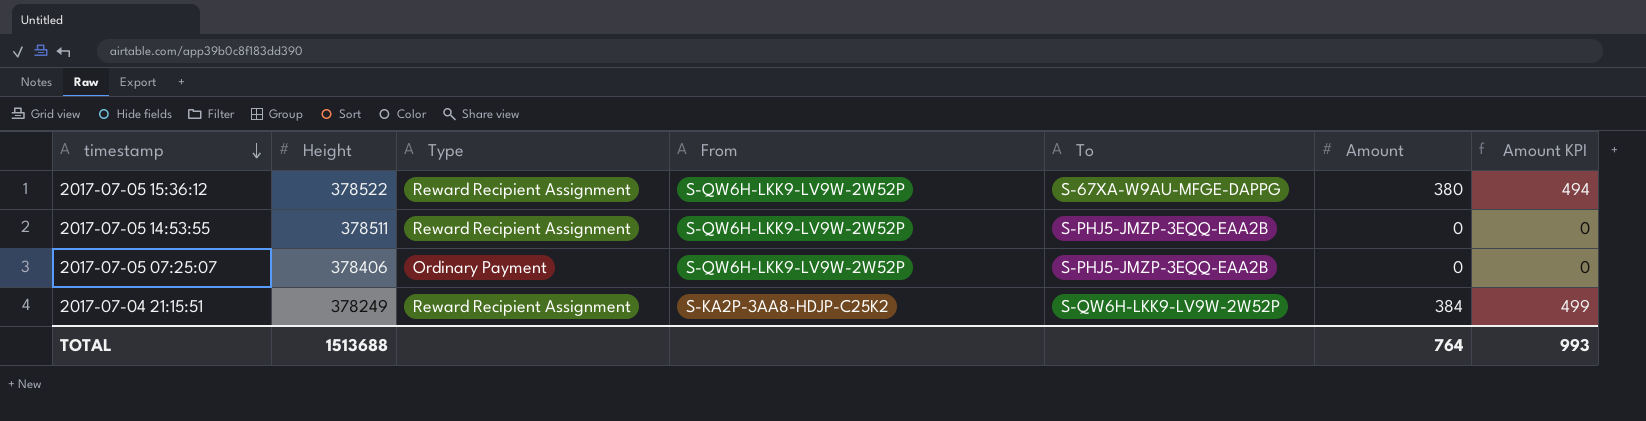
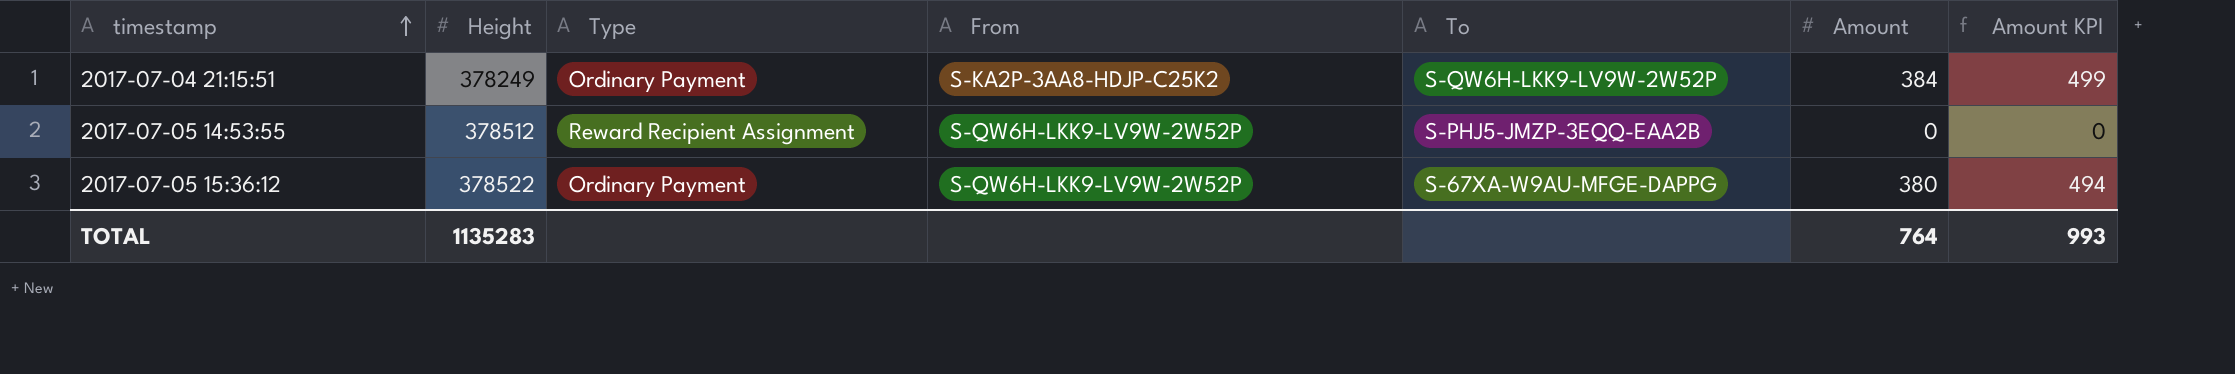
row order: timestamp descending -> timestamp ascending
row 2017-07-05 07:25:07: 378406 | Ordinary Payment | S-QW6H-LKK9-LV9W-2W52P | S-PHJ5-JMZP-3EQQ-EAA2B | 0 | 0 -> none
2017-07-04 21:15:51 | Type: Reward Recipient Assignment -> Ordinary Payment
2017-07-05 14:53:55 | Height: 378511 -> 378512
2017-07-05 15:36:12 | Type: Reward Recipient Assignment -> Ordinary Payment
TOTAL | Height: 1513688 -> 1135283

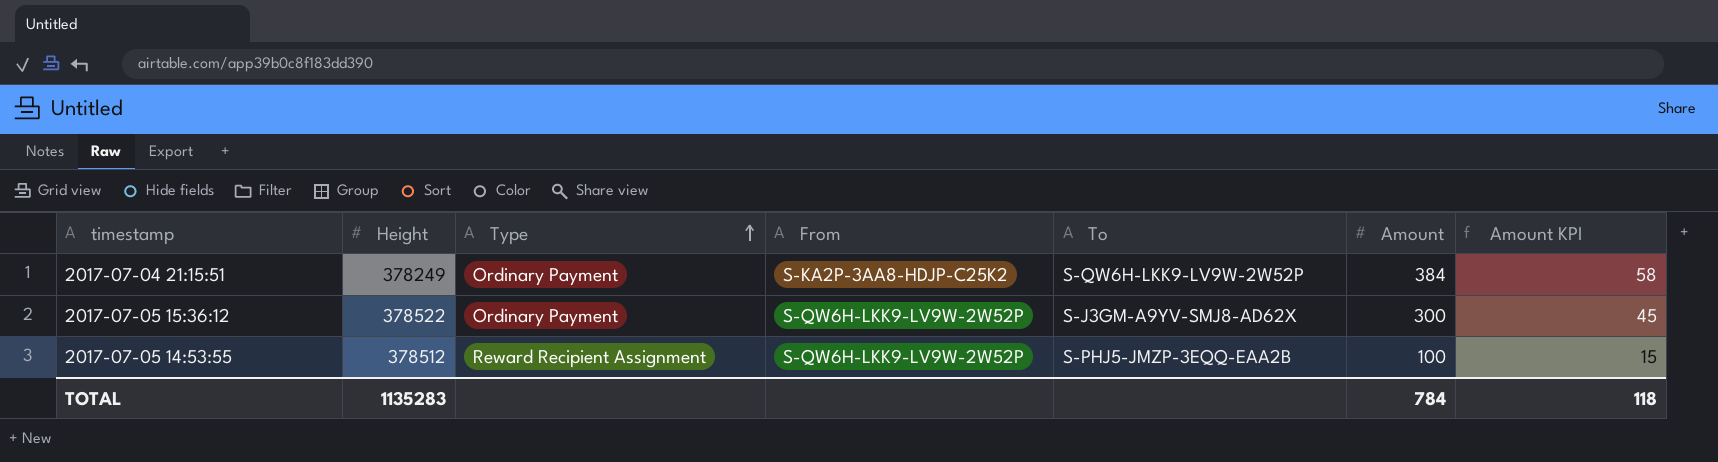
row order: timestamp ascending -> Type ascending
column Amount KPI | formula: [Amount] * 1.3 -> [Amount] * 0.15
2017-07-05 15:36:12 | To: S-67XA-W9AU-MFGE-DAPPG -> S-J3GM-A9YV-SMJ8-AD62X
2017-07-05 15:36:12 | Amount: 380 -> 300
2017-07-05 14:53:55 | Amount: 0 -> 100
TOTAL | Amount: 764 -> 784
TOTAL | Amount KPI: 993 -> 118

